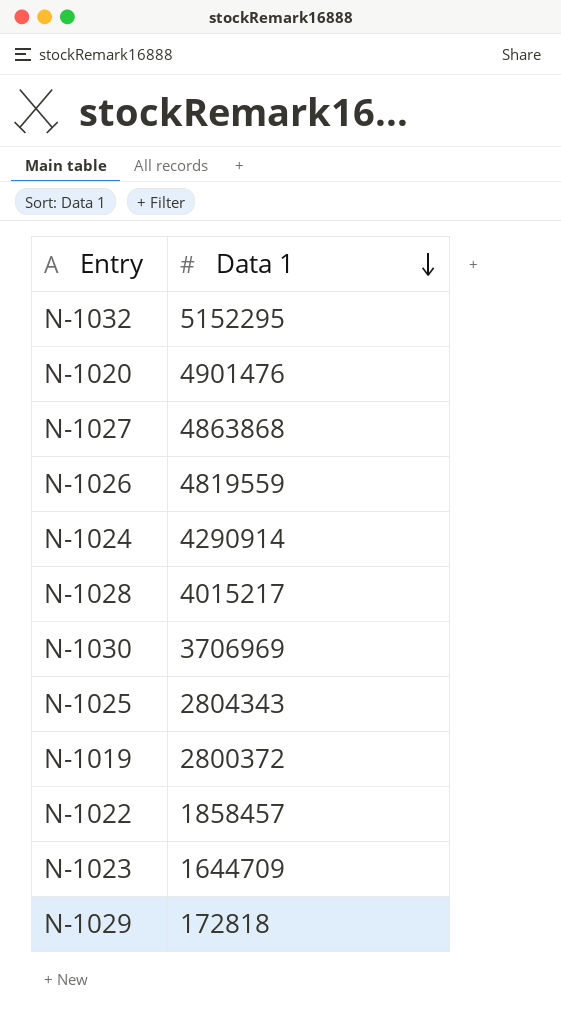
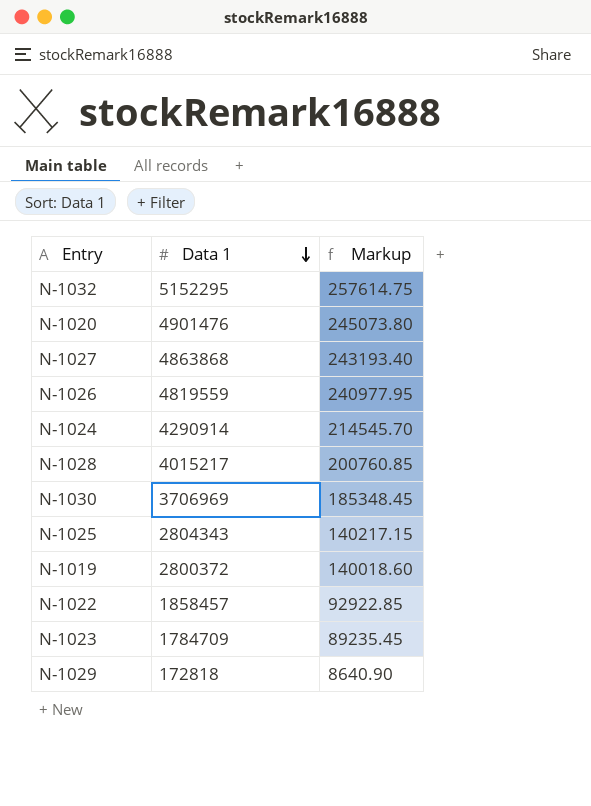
column Markup | formula: none -> [Data 1] * 0.05
N-1023 | Data 1: 1644709 -> 1784709

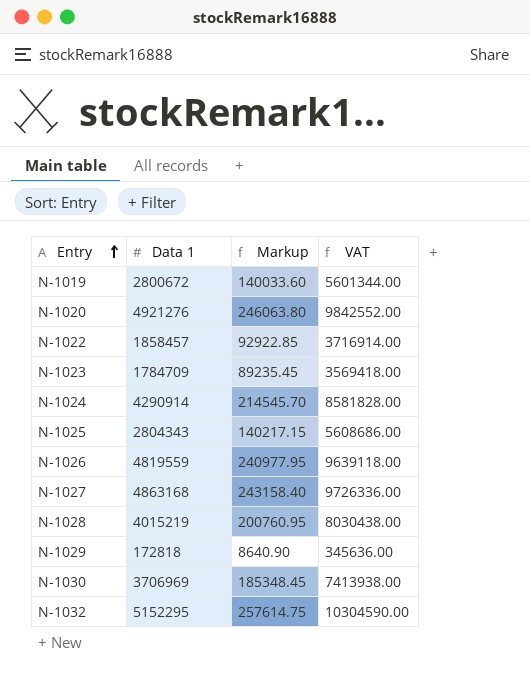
row order: Data 1 descending -> Entry ascending
column VAT | formula: none -> [Data 1] * 2
N-1019 | Data 1: 2800372 -> 2800672
N-1019 | Markup: 140018.60 -> 140033.60
N-1020 | Data 1: 4901476 -> 4921276
N-1020 | Markup: 245073.80 -> 246063.80
N-1027 | Data 1: 4863868 -> 4863168
N-1027 | Markup: 243193.40 -> 243158.40
N-1028 | Data 1: 4015217 -> 4015219
N-1028 | Markup: 200760.85 -> 200760.95

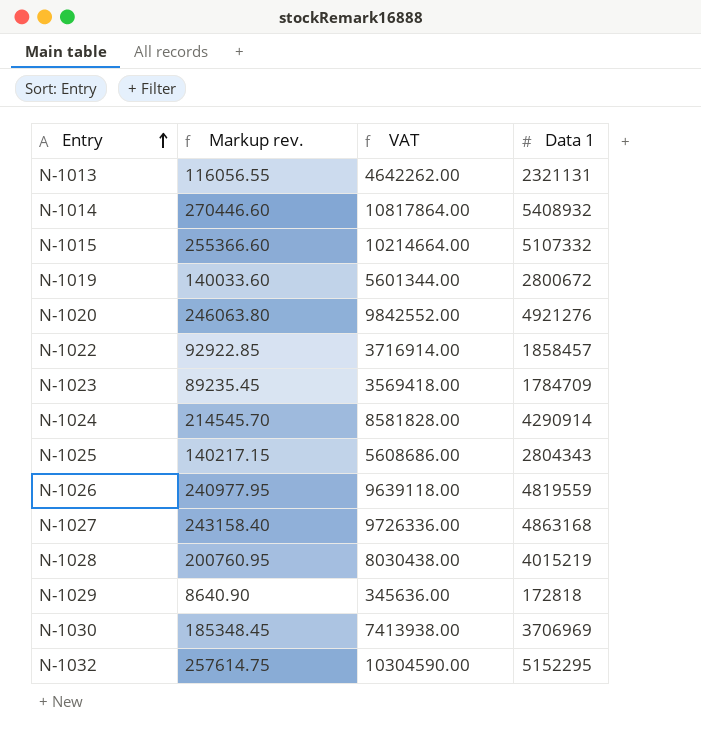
column name: Markup -> Markup rev.
column Data 1 | position: 2 -> 4
row N-1013: none -> 116056.55 | 4642262.00 | 2321131
row N-1014: none -> 270446.60 | 10817864.00 | 5408932
row N-1015: none -> 255366.60 | 10214664.00 | 5107332

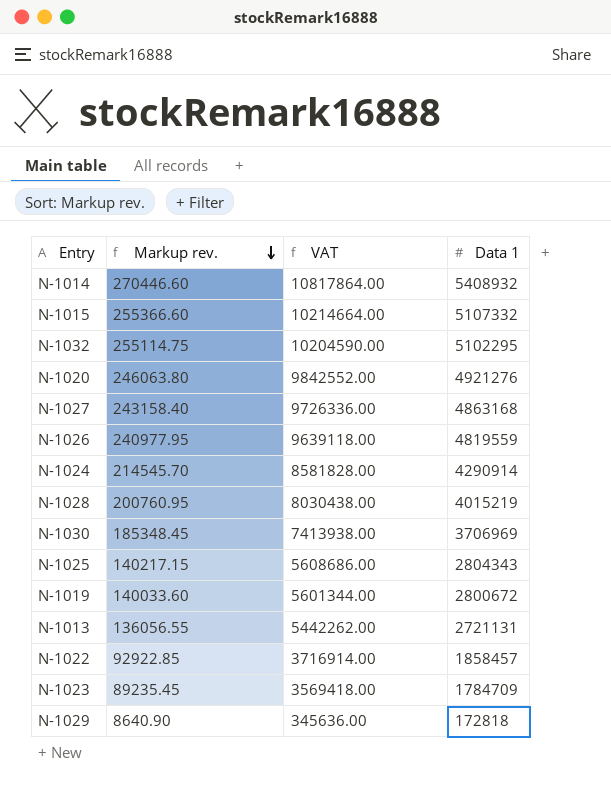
row order: Entry ascending -> Markup rev. descending
N-1032 | Markup rev.: 257614.75 -> 255114.75
N-1032 | VAT: 10304590.00 -> 10204590.00
N-1032 | Data 1: 5152295 -> 5102295
N-1013 | Markup rev.: 116056.55 -> 136056.55
N-1013 | VAT: 4642262.00 -> 5442262.00
N-1013 | Data 1: 2321131 -> 2721131

